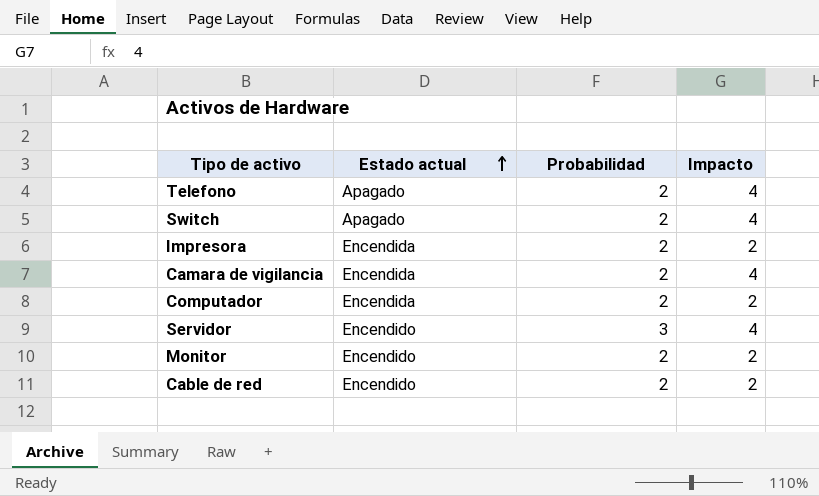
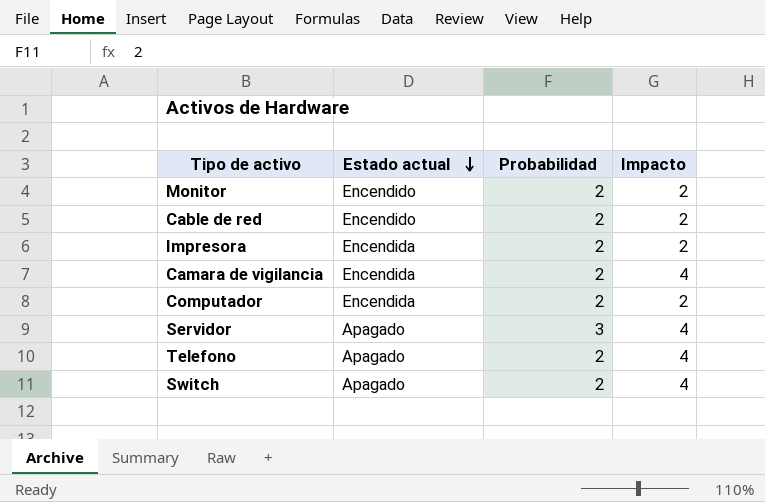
row order: Estado actual ascending -> Estado actual descending
Servidor | Estado actual: Encendido -> Apagado

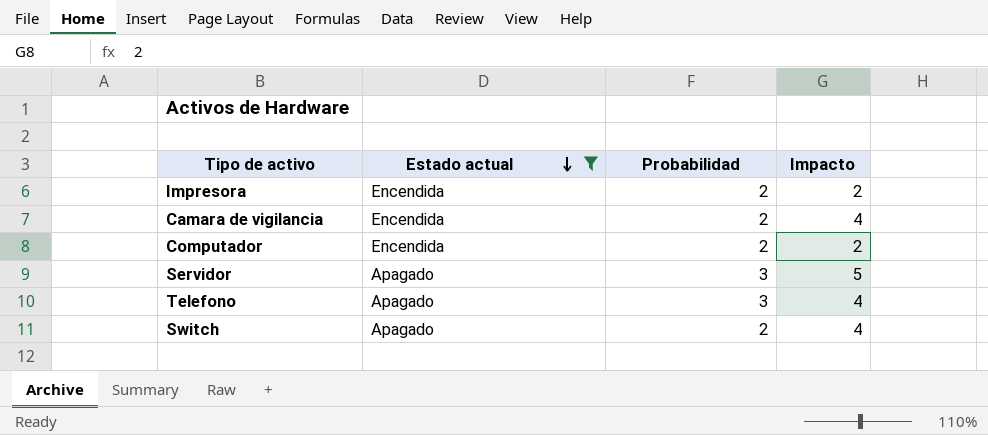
filter: none -> Estado actual != Encendido
Servidor | Impacto: 4 -> 5
Telefono | Probabilidad: 2 -> 3

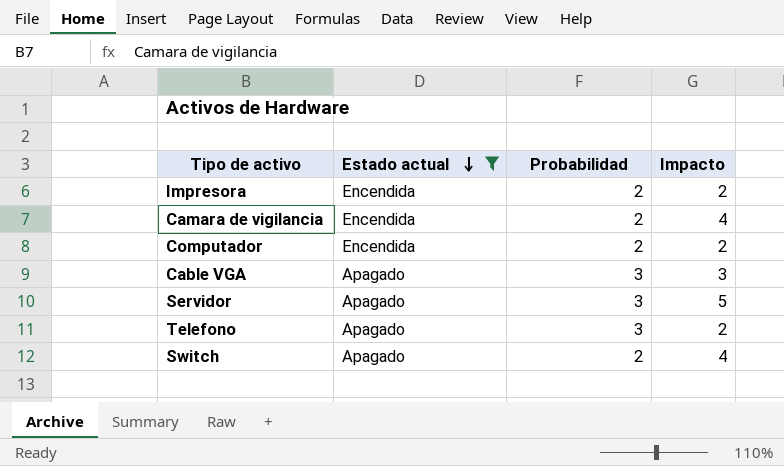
row Cable VGA: none -> Apagado | 3 | 3
Telefono | Impacto: 4 -> 2

